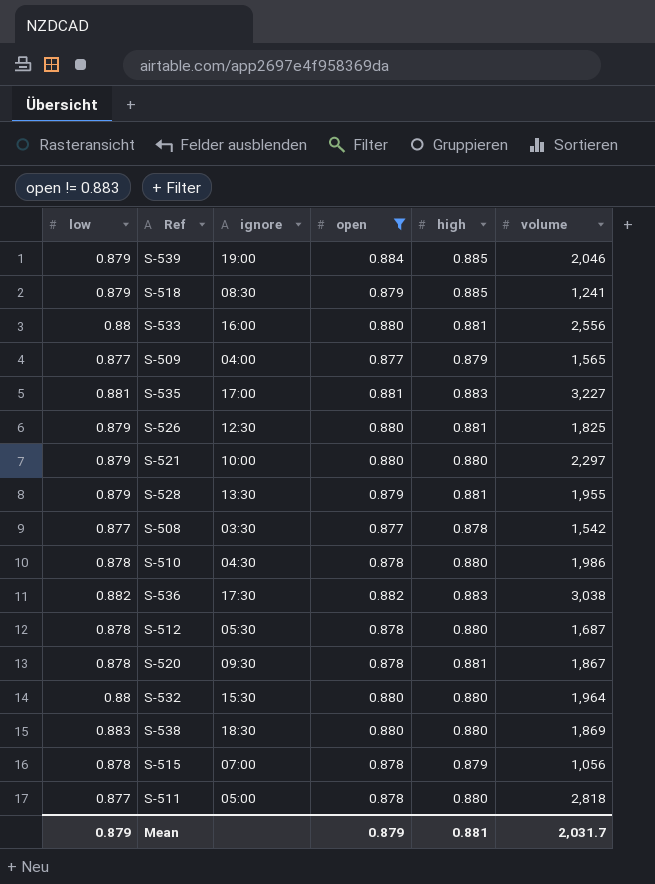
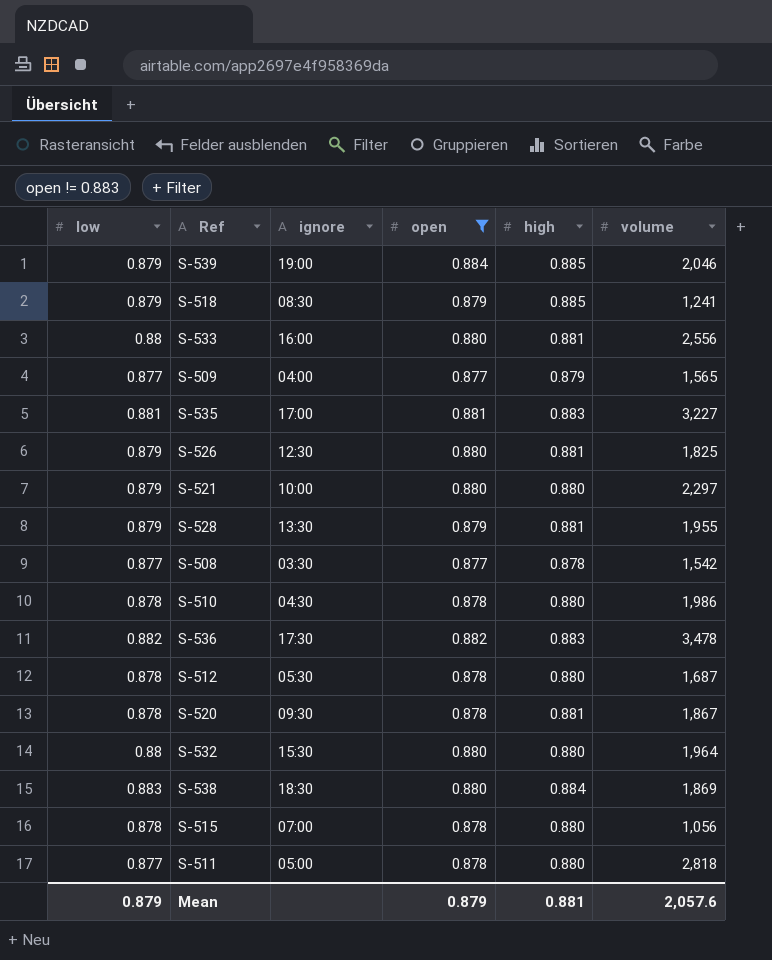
S-536 | volume: 3,038 -> 3,478
S-538 | high: 0.880 -> 0.884
S-515 | high: 0.879 -> 0.880
Mean | volume: 2,031.7 -> 2,057.6

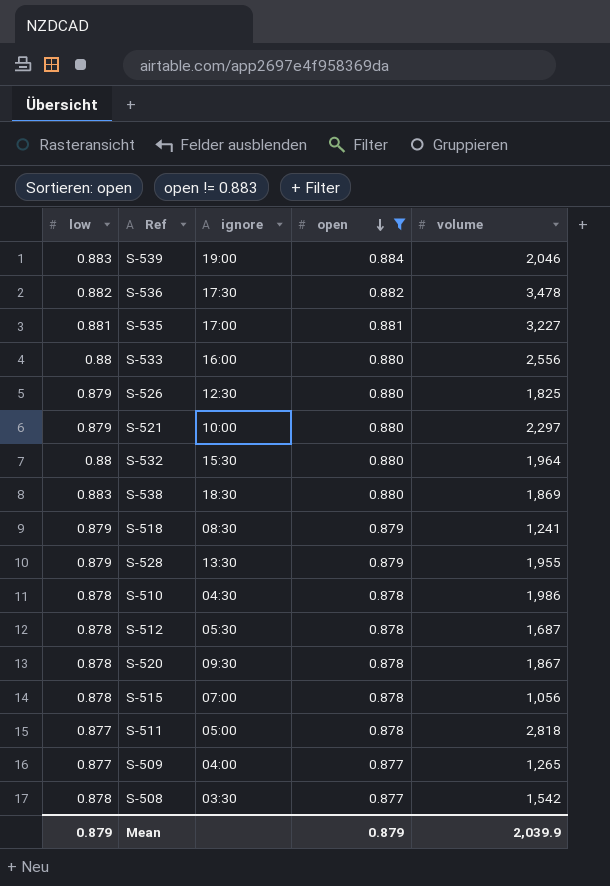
row order: none -> open descending
column high | position: 5 -> none
S-539 | low: 0.879 -> 0.883
S-509 | volume: 1,565 -> 1,265
S-508 | low: 0.877 -> 0.878
Mean | volume: 2,057.6 -> 2,039.9

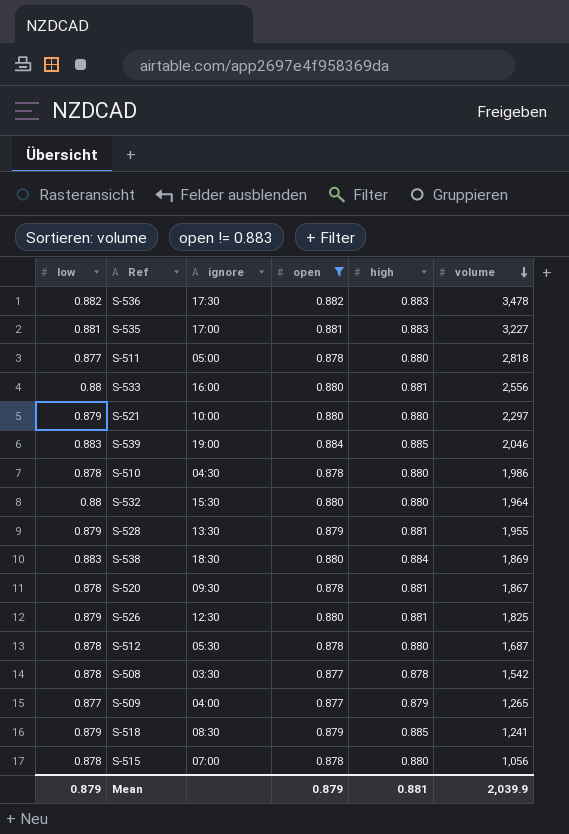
row order: open descending -> volume descending
column high | position: none -> 5

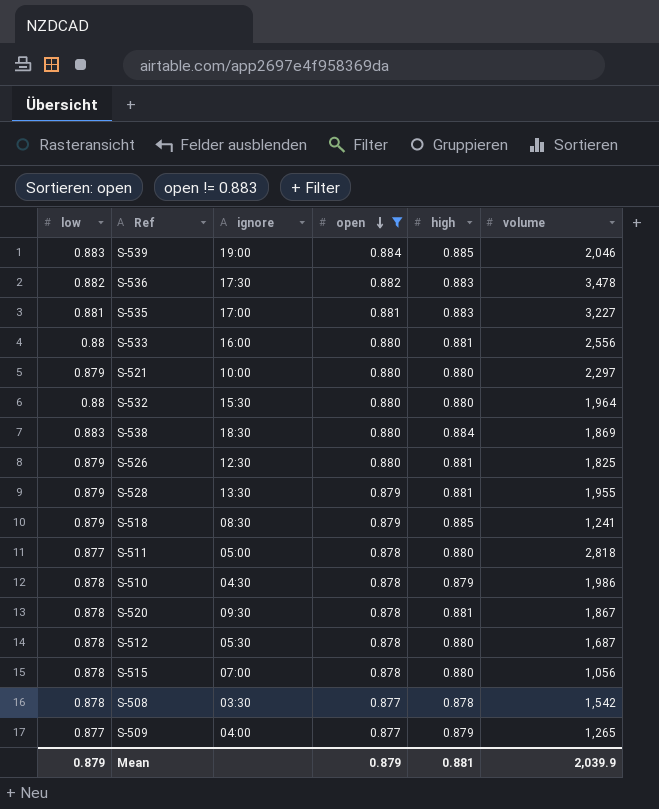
row order: volume descending -> open descending
S-510 | high: 0.880 -> 0.879

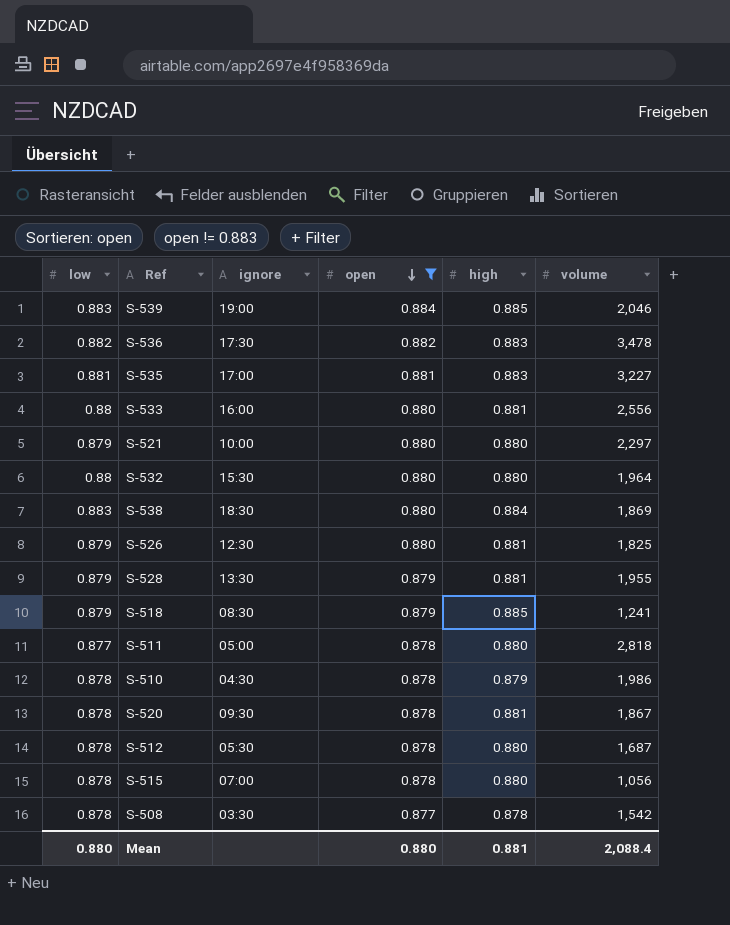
row S-509: 0.877 | 04:00 | 0.877 | 0.879 | 1,265 -> none
Mean | low: 0.879 -> 0.880
Mean | open: 0.879 -> 0.880
Mean | volume: 2,039.9 -> 2,088.4

